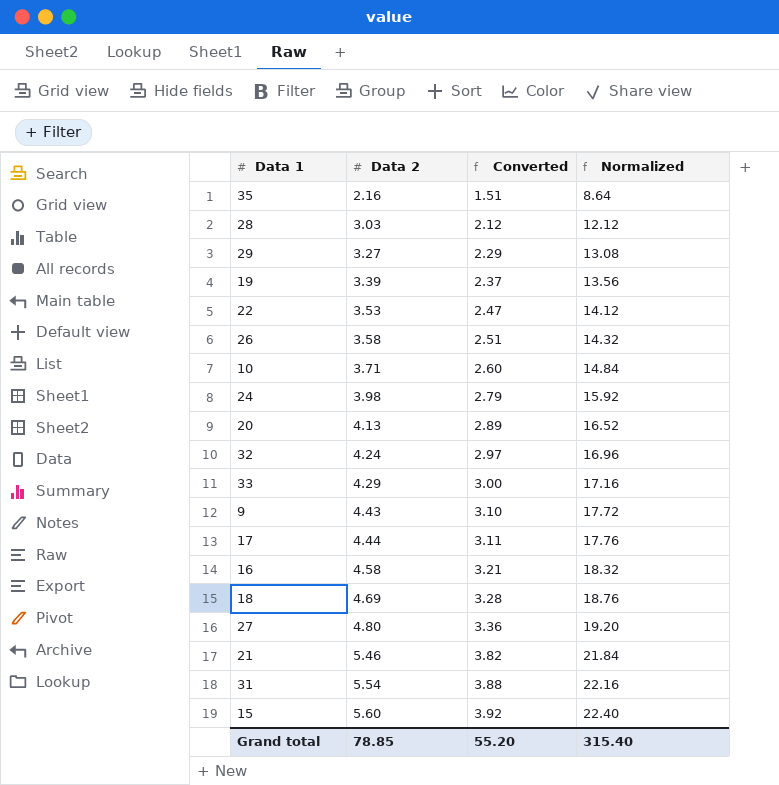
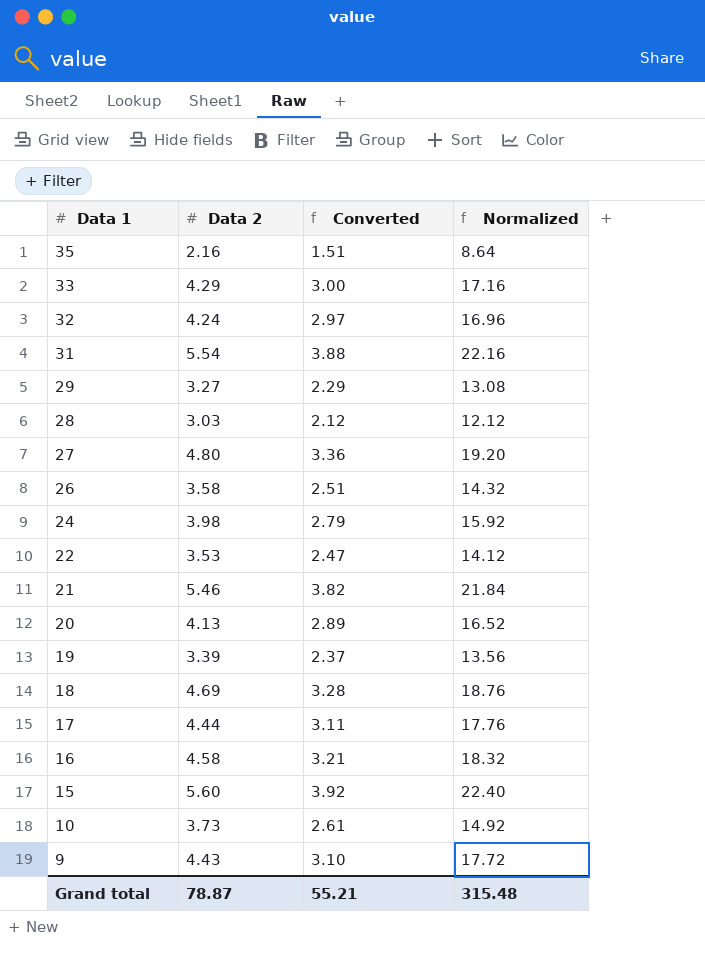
row order: Data 2 ascending -> Data 1 descending
10 | Data 2: 3.71 -> 3.73
10 | Converted: 2.60 -> 2.61
10 | Normalized: 14.84 -> 14.92
Grand total | Data 2: 78.85 -> 78.87
Grand total | Converted: 55.20 -> 55.21
Grand total | Normalized: 315.40 -> 315.48

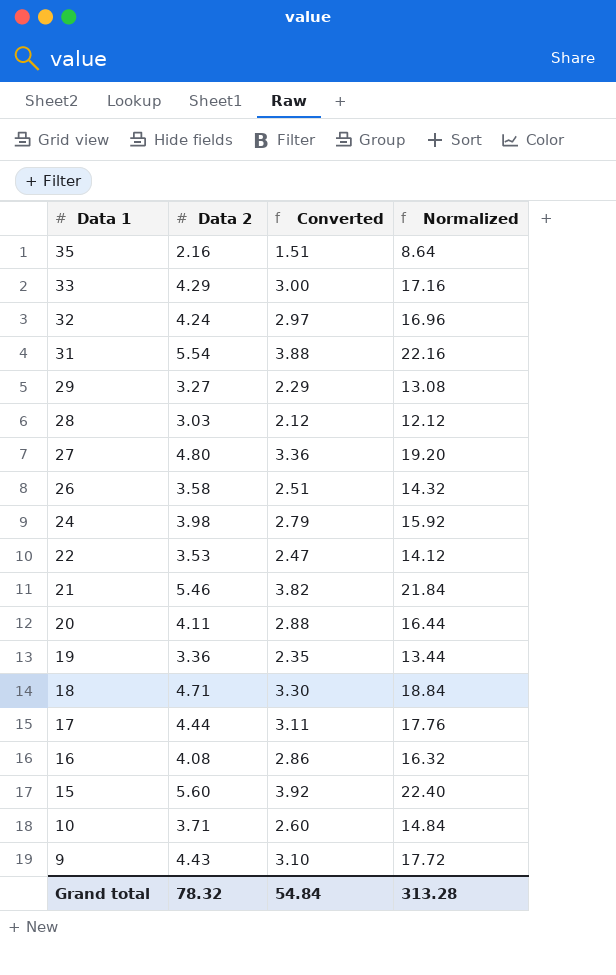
20 | Data 2: 4.13 -> 4.11
20 | Converted: 2.89 -> 2.88
20 | Normalized: 16.52 -> 16.44
19 | Data 2: 3.39 -> 3.36
19 | Converted: 2.37 -> 2.35
19 | Normalized: 13.56 -> 13.44
18 | Data 2: 4.69 -> 4.71
18 | Converted: 3.28 -> 3.30
18 | Normalized: 18.76 -> 18.84
16 | Data 2: 4.58 -> 4.08
16 | Converted: 3.21 -> 2.86
16 | Normalized: 18.32 -> 16.32
10 | Data 2: 3.73 -> 3.71
10 | Converted: 2.61 -> 2.60
10 | Normalized: 14.92 -> 14.84
Grand total | Data 2: 78.87 -> 78.32
Grand total | Converted: 55.21 -> 54.84
Grand total | Normalized: 315.48 -> 313.28

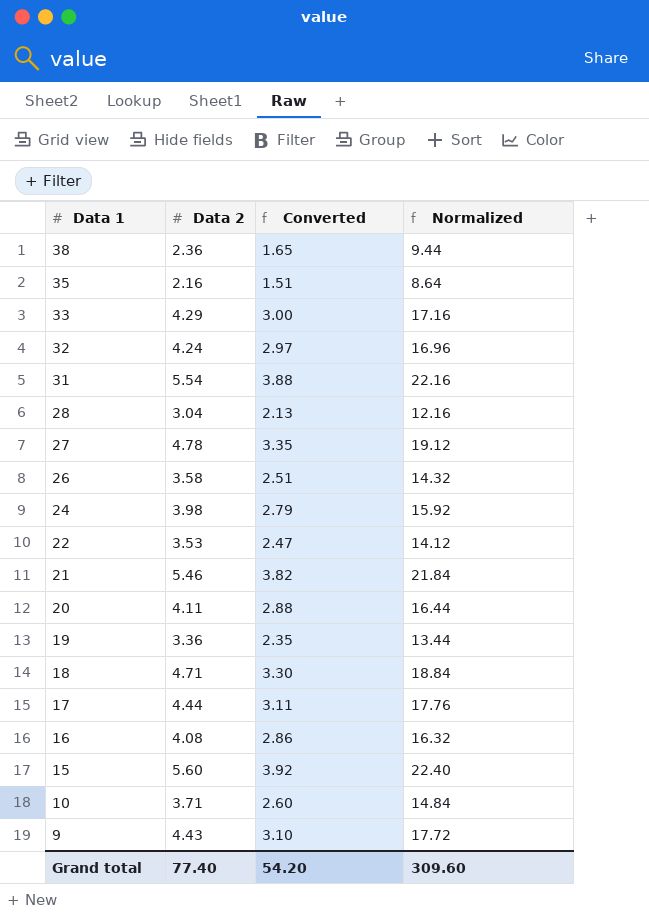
row 29: 3.27 | 2.29 | 13.08 -> none
row 38: none -> 2.36 | 1.65 | 9.44
28 | Data 2: 3.03 -> 3.04
28 | Converted: 2.12 -> 2.13
28 | Normalized: 12.12 -> 12.16
27 | Data 2: 4.80 -> 4.78
27 | Converted: 3.36 -> 3.35
27 | Normalized: 19.20 -> 19.12
Grand total | Data 2: 78.32 -> 77.40
Grand total | Converted: 54.84 -> 54.20
Grand total | Normalized: 313.28 -> 309.60

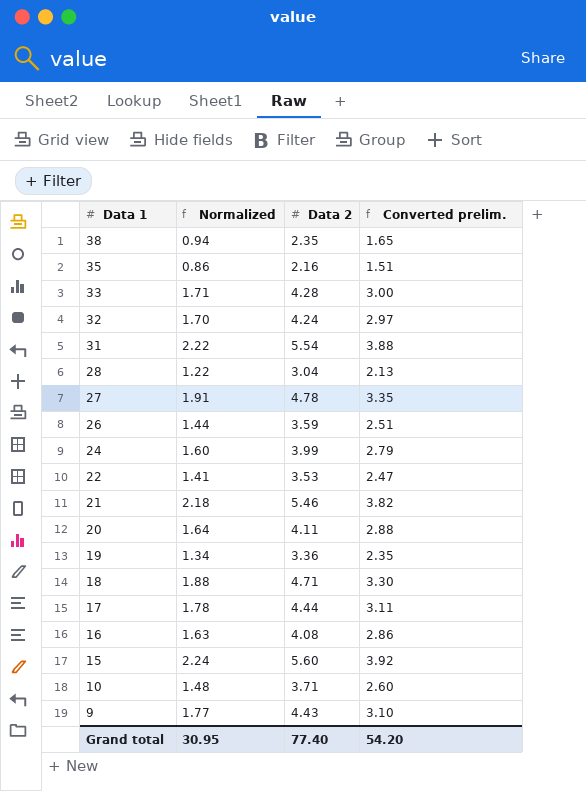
column Normalized | formula: [Data 2] * 4 -> [Data 2] * 0.4
column Normalized | position: 4 -> 2
column name: Converted -> Converted prelim.
38 | Data 2: 2.36 -> 2.35
33 | Data 2: 4.29 -> 4.28
26 | Data 2: 3.58 -> 3.59
24 | Data 2: 3.98 -> 3.99
Grand total | Normalized: 309.60 -> 30.95

